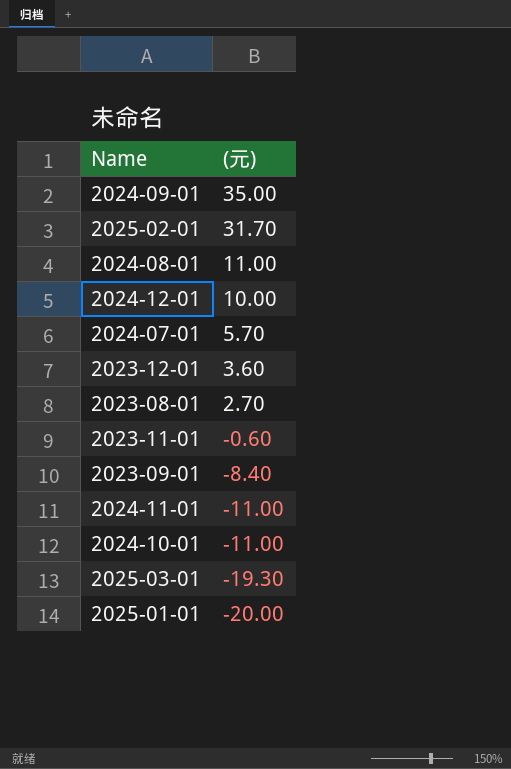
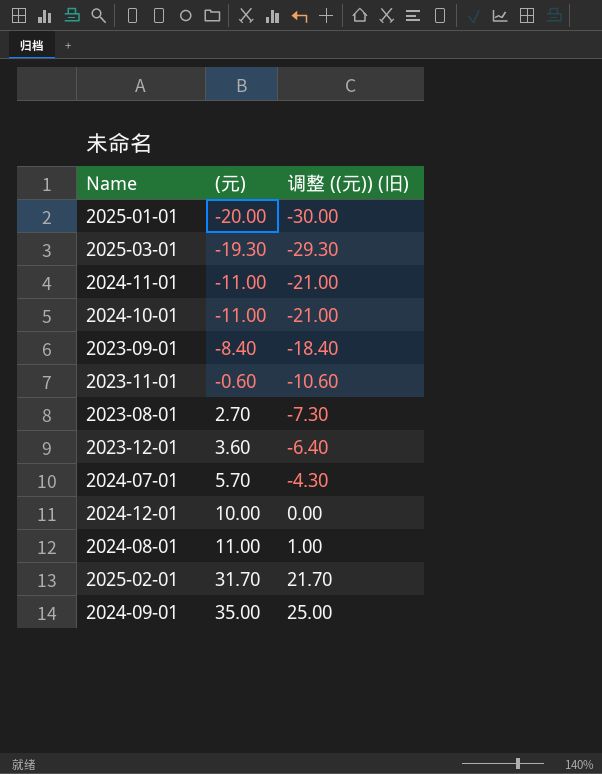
row order: (元) descending -> (元) ascending
column 调整 ((元)) (旧) | formula: none -> [(元)] - 10

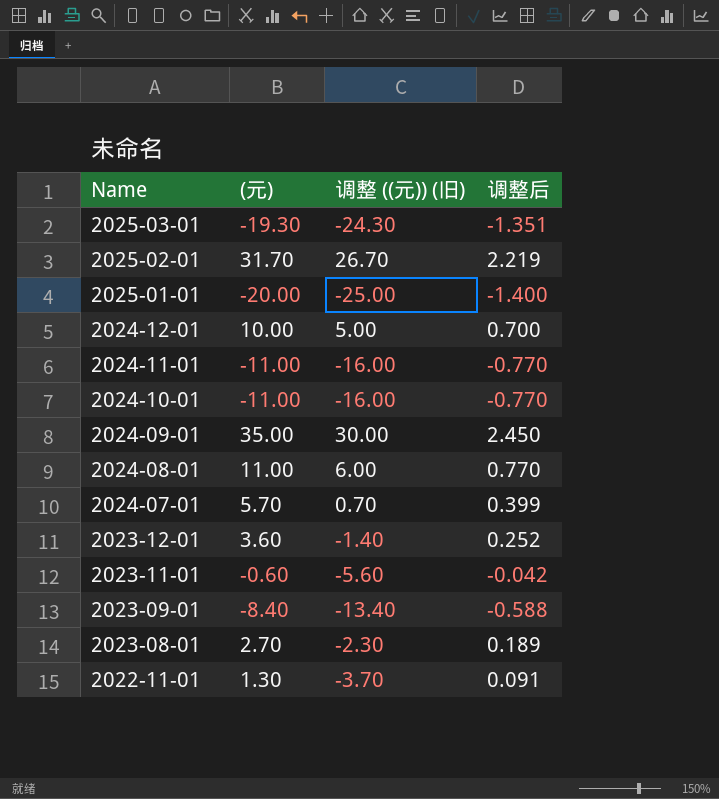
row order: (元) ascending -> Name descending
column 调整 ((元)) (旧) | formula: [(元)] - 10 -> [(元)] - 5
column 调整后 | formula: none -> [(元)] * 0.07
row 2022-11-01: none -> 1.30 | -3.70 | 0.091

